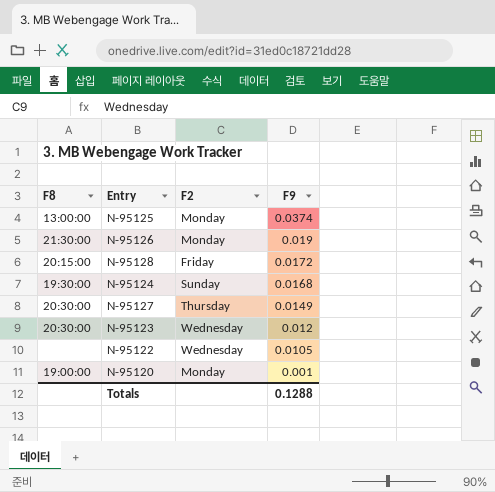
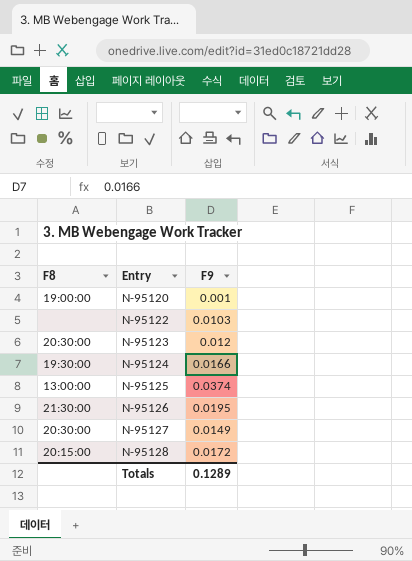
row order: F9 descending -> Entry ascending
column F2 | position: 3 -> none
N-95122 | F9: 0.0105 -> 0.0103
N-95124 | F9: 0.0168 -> 0.0166
N-95126 | F9: 0.019 -> 0.0195
Totals | F9: 0.1288 -> 0.1289

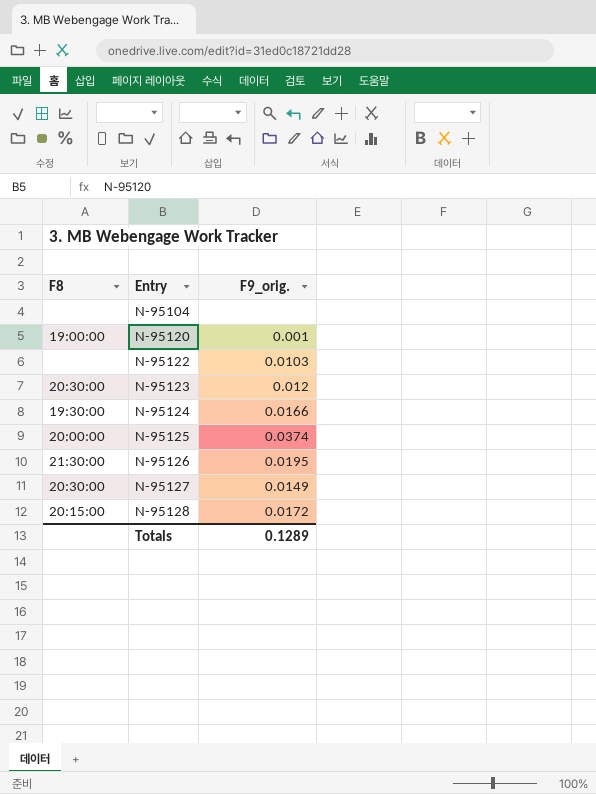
column name: F9 -> F9_orig.
row N-95104: none -> none | none
N-95125 | F8: 13:00:00 -> 20:00:00

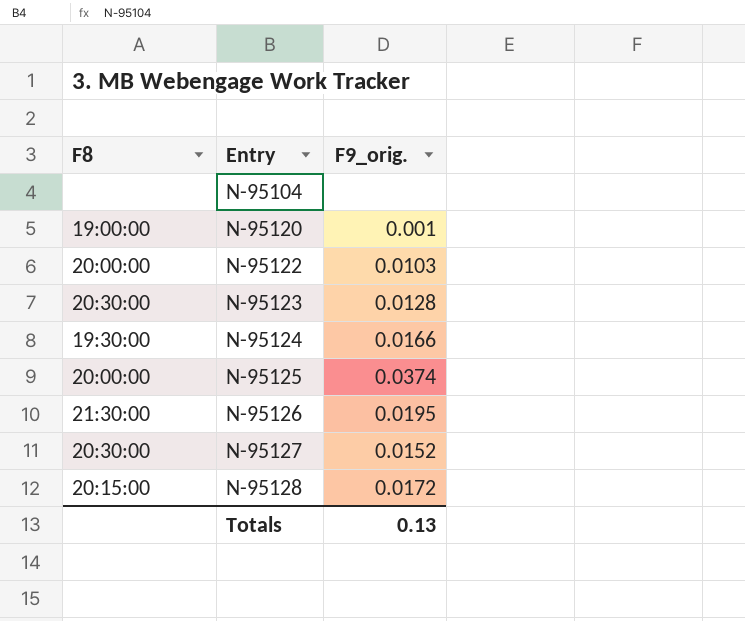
N-95122 | F8: none -> 20:00:00
N-95123 | F9_orig.: 0.012 -> 0.0128
N-95127 | F9_orig.: 0.0149 -> 0.0152
Totals | F9_orig.: 0.1289 -> 0.13

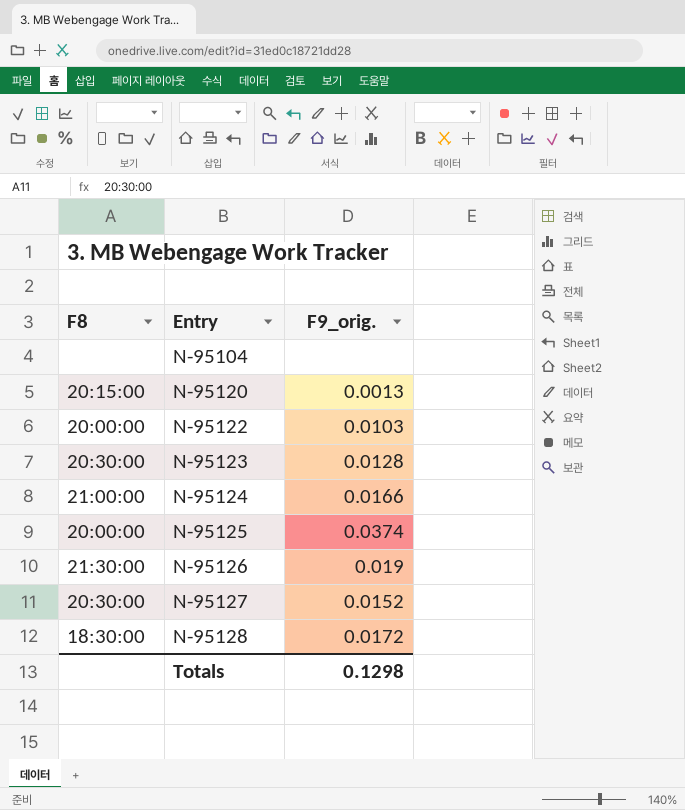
N-95120 | F8: 19:00:00 -> 20:15:00
N-95120 | F9_orig.: 0.001 -> 0.0013
N-95124 | F8: 19:30:00 -> 21:00:00
N-95126 | F9_orig.: 0.0195 -> 0.019
N-95128 | F8: 20:15:00 -> 18:30:00
Totals | F9_orig.: 0.13 -> 0.1298

